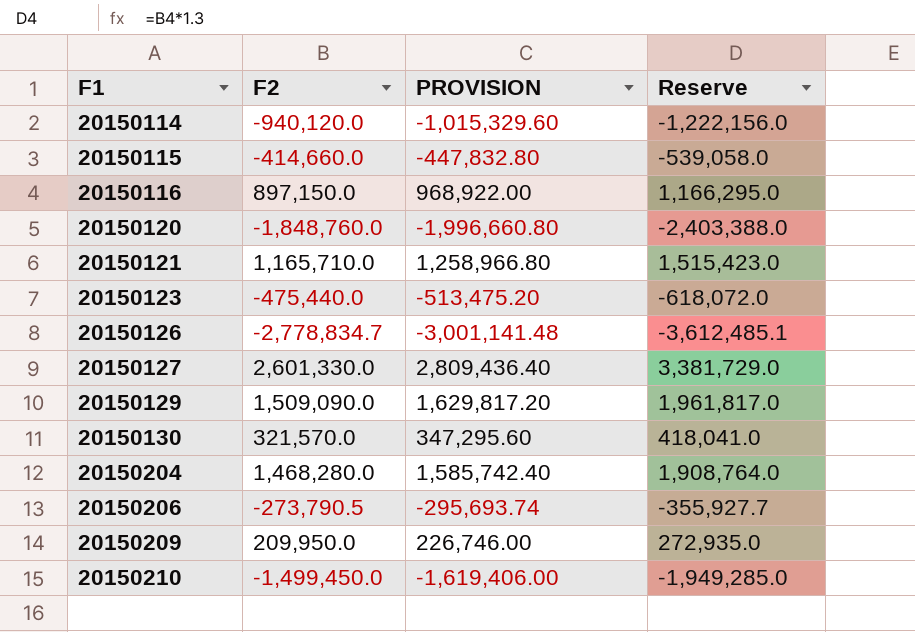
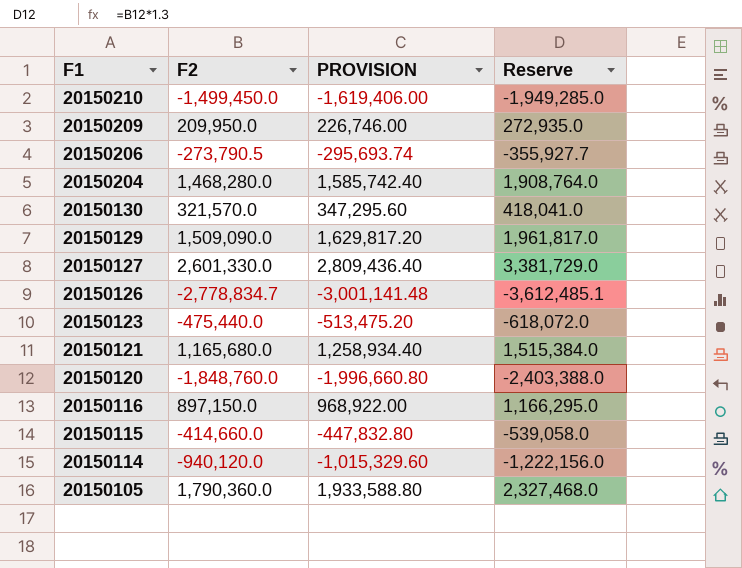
row order: F1 ascending -> F1 descending
20150121 | F2: 1,165,710.0 -> 1,165,680.0
20150121 | PROVISION: 1,258,966.80 -> 1,258,934.40
20150121 | Reserve: 1,515,423.0 -> 1,515,384.0
row 20150105: none -> 1,790,360.0 | 1,933,588.80 | 2,327,468.0

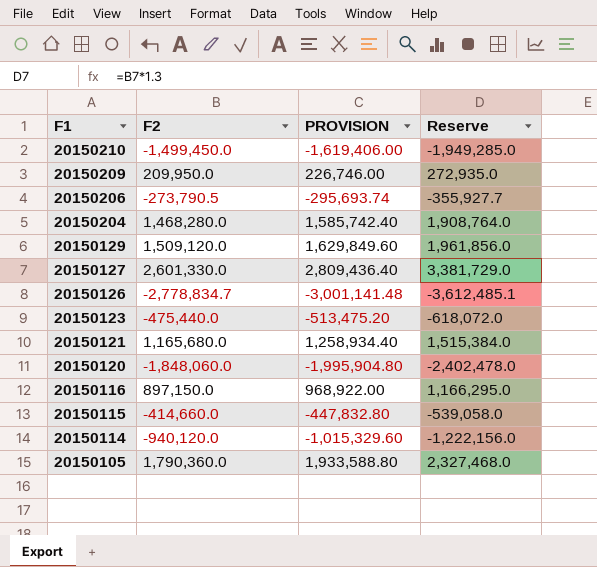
row 20150130: 321,570.0 | 347,295.60 | 418,041.0 -> none
20150129 | F2: 1,509,090.0 -> 1,509,120.0
20150129 | PROVISION: 1,629,817.20 -> 1,629,849.60
20150129 | Reserve: 1,961,817.0 -> 1,961,856.0
20150120 | F2: -1,848,760.0 -> -1,848,060.0
20150120 | PROVISION: -1,996,660.80 -> -1,995,904.80
20150120 | Reserve: -2,403,388.0 -> -2,402,478.0

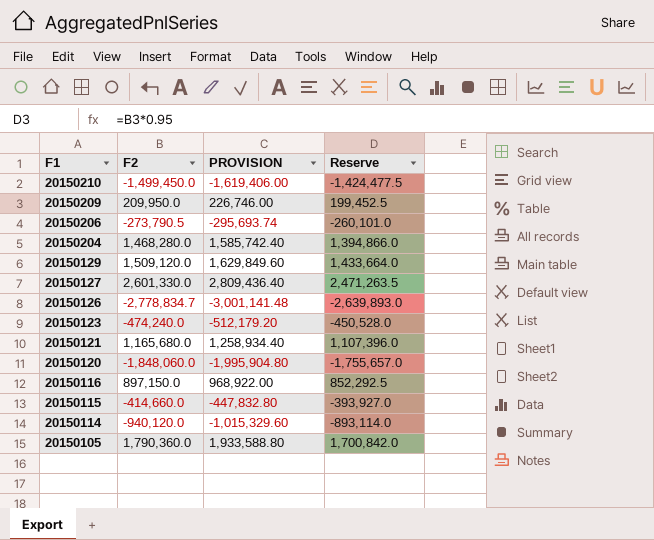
column Reserve | formula: [F2] * 1.3 -> [F2] * 0.95
20150123 | F2: -475,440.0 -> -474,240.0
20150123 | PROVISION: -513,475.20 -> -512,179.20

